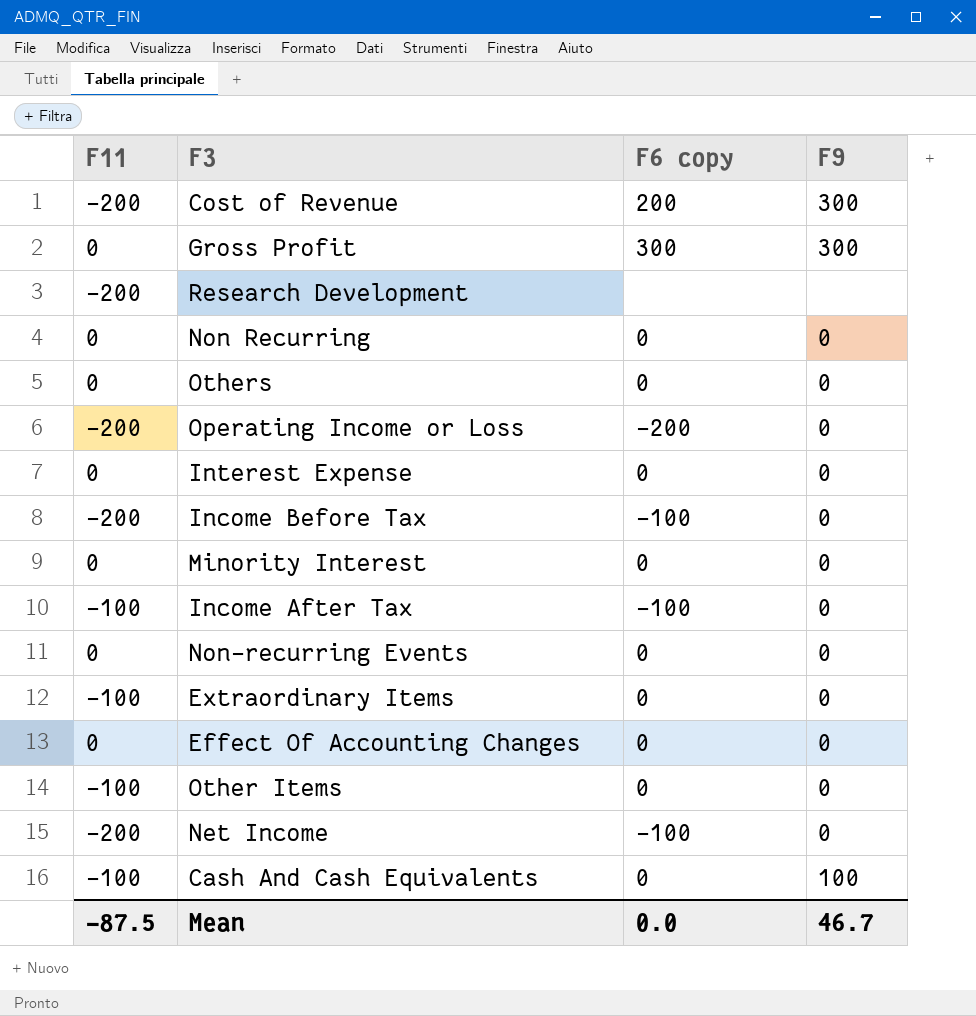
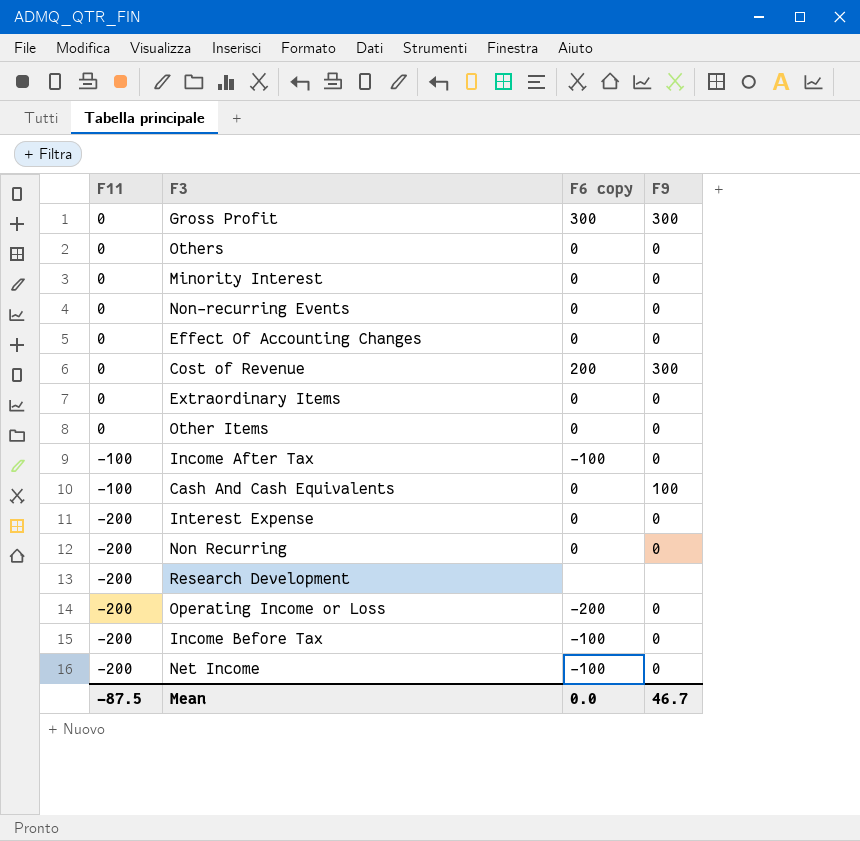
row order: none -> F11 descending
Cost of Revenue | F11: -200 -> 0
Extraordinary Items | F11: -100 -> 0
Other Items | F11: -100 -> 0
Interest Expense | F11: 0 -> -200
Non Recurring | F11: 0 -> -200

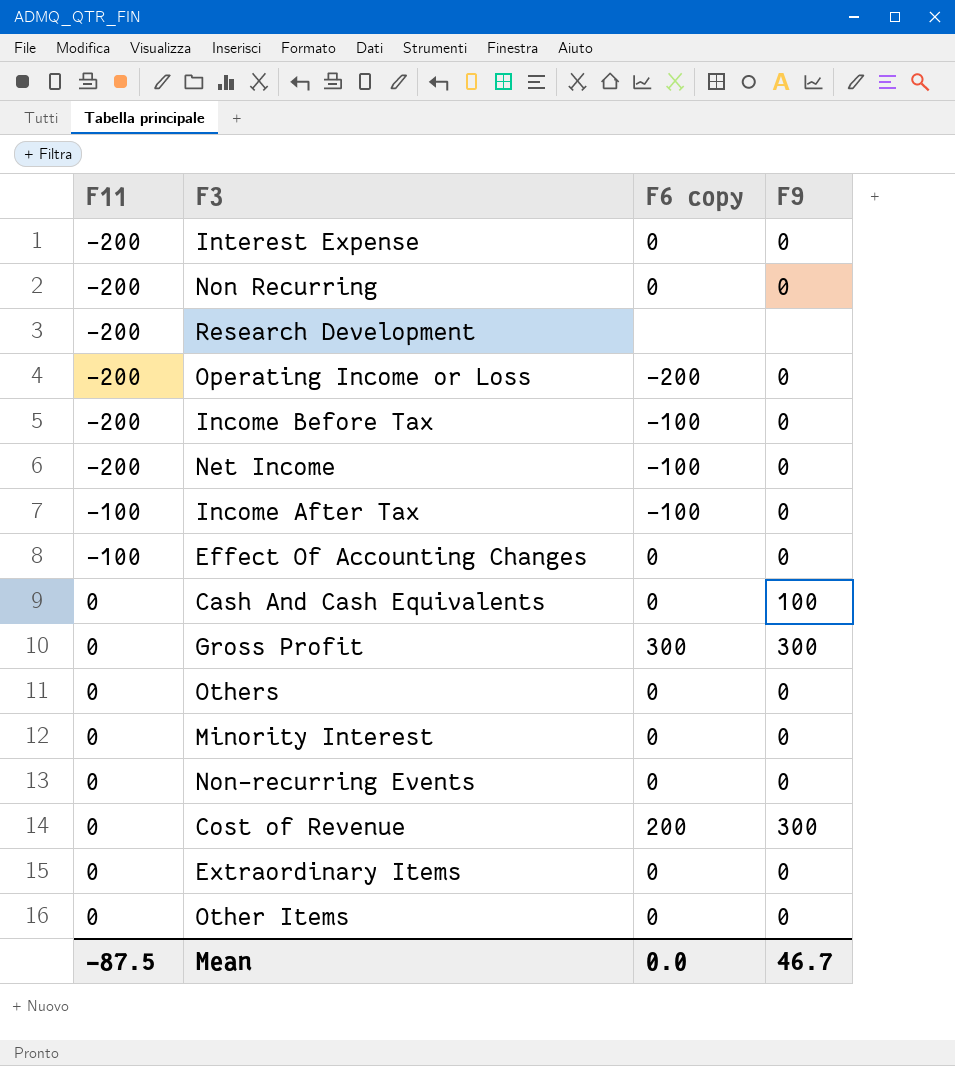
row order: F11 descending -> F11 ascending
Effect Of Accounting Changes | F11: 0 -> -100
Cash And Cash Equivalents | F11: -100 -> 0

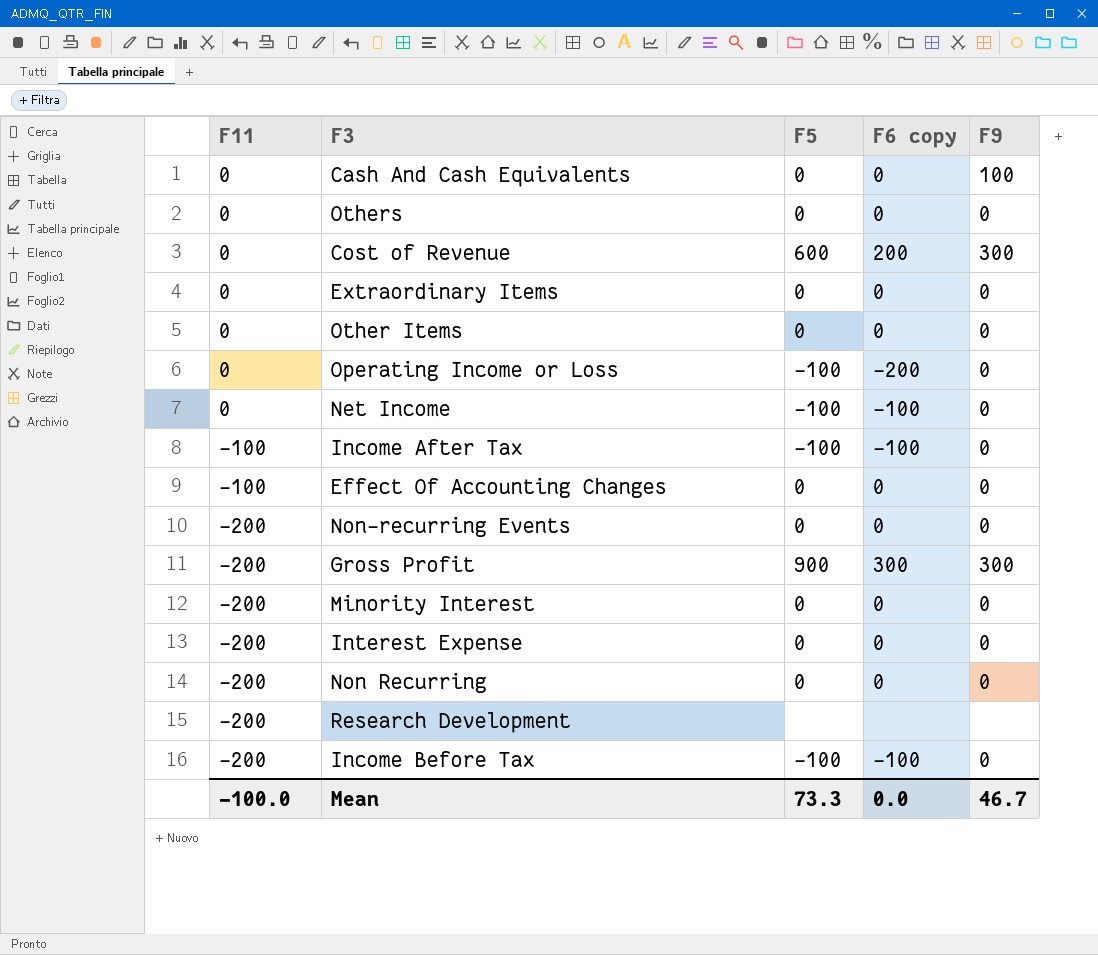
row order: F11 ascending -> F11 descending
column F5 | position: none -> 3
Operating Income or Loss | F11: -200 -> 0
Net Income | F11: -200 -> 0
Non-recurring Events | F11: 0 -> -200
Gross Profit | F11: 0 -> -200
Minority Interest | F11: 0 -> -200
Mean | F11: -87.5 -> -100.0

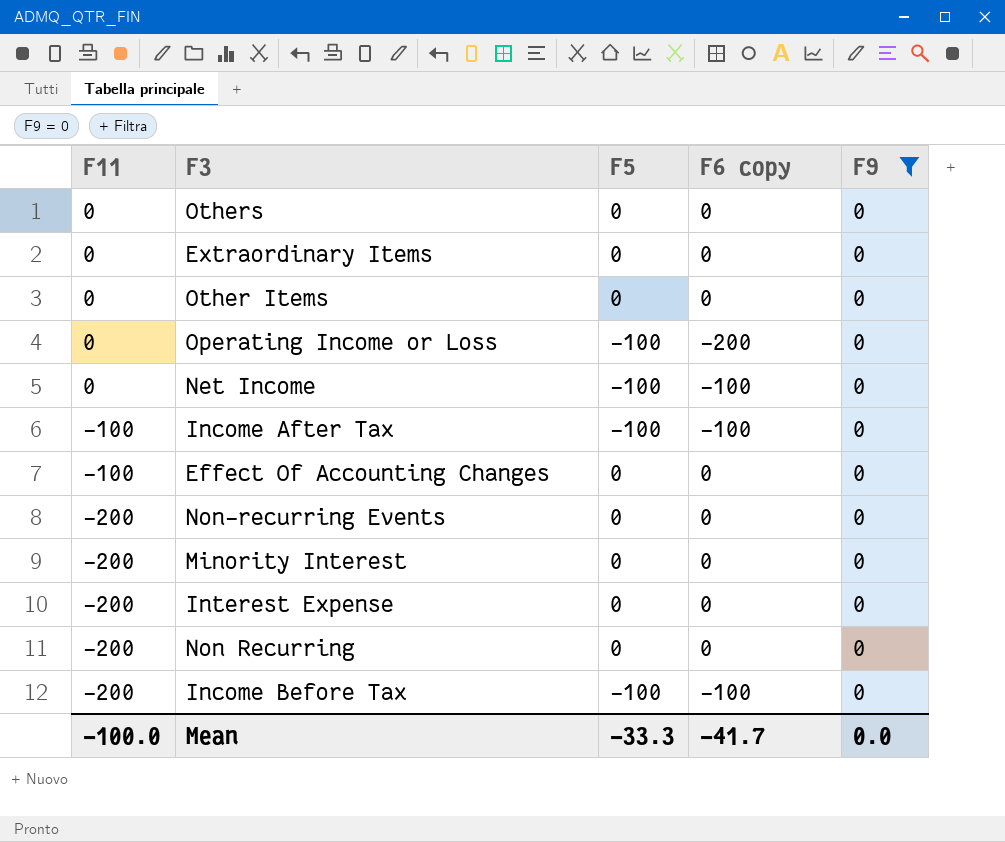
filter: none -> F9 = 0
Mean | F5: 73.3 -> -33.3
Mean | F6 copy: 0.0 -> -41.7
Mean | F9: 46.7 -> 0.0

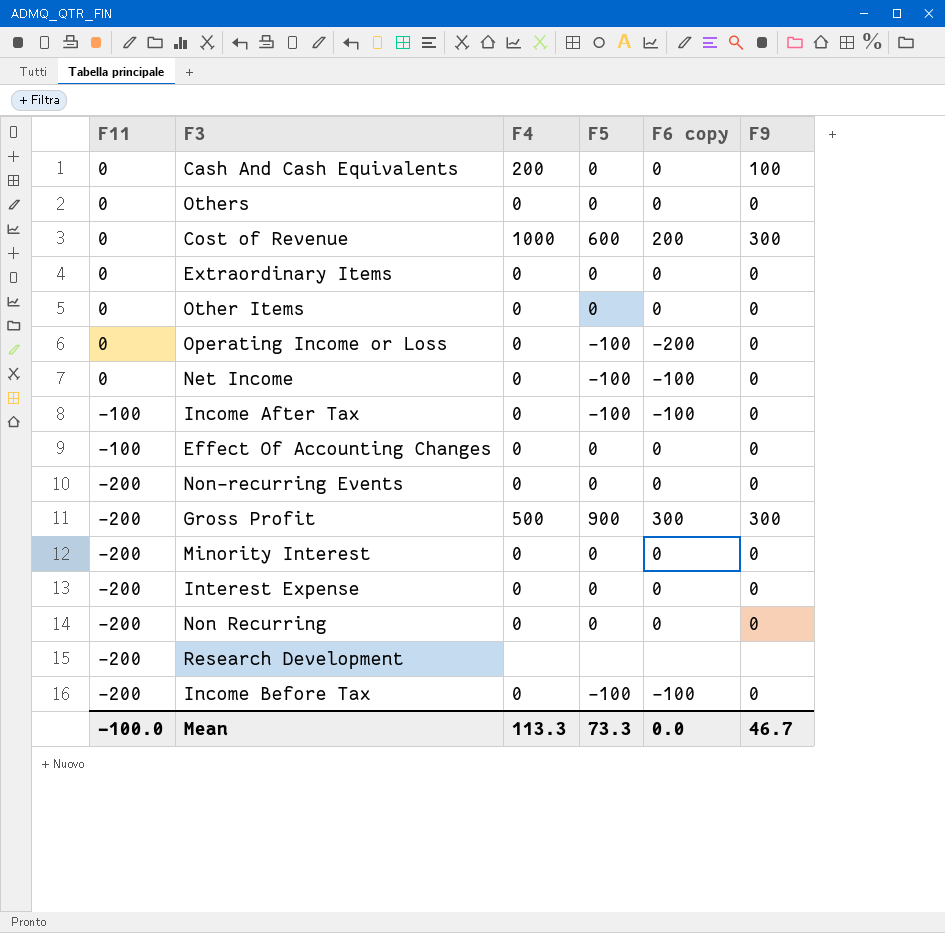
filter: F9 = 0 -> none
column F4 | position: none -> 3
Mean | F5: -33.3 -> 73.3
Mean | F6 copy: -41.7 -> 0.0
Mean | F9: 0.0 -> 46.7

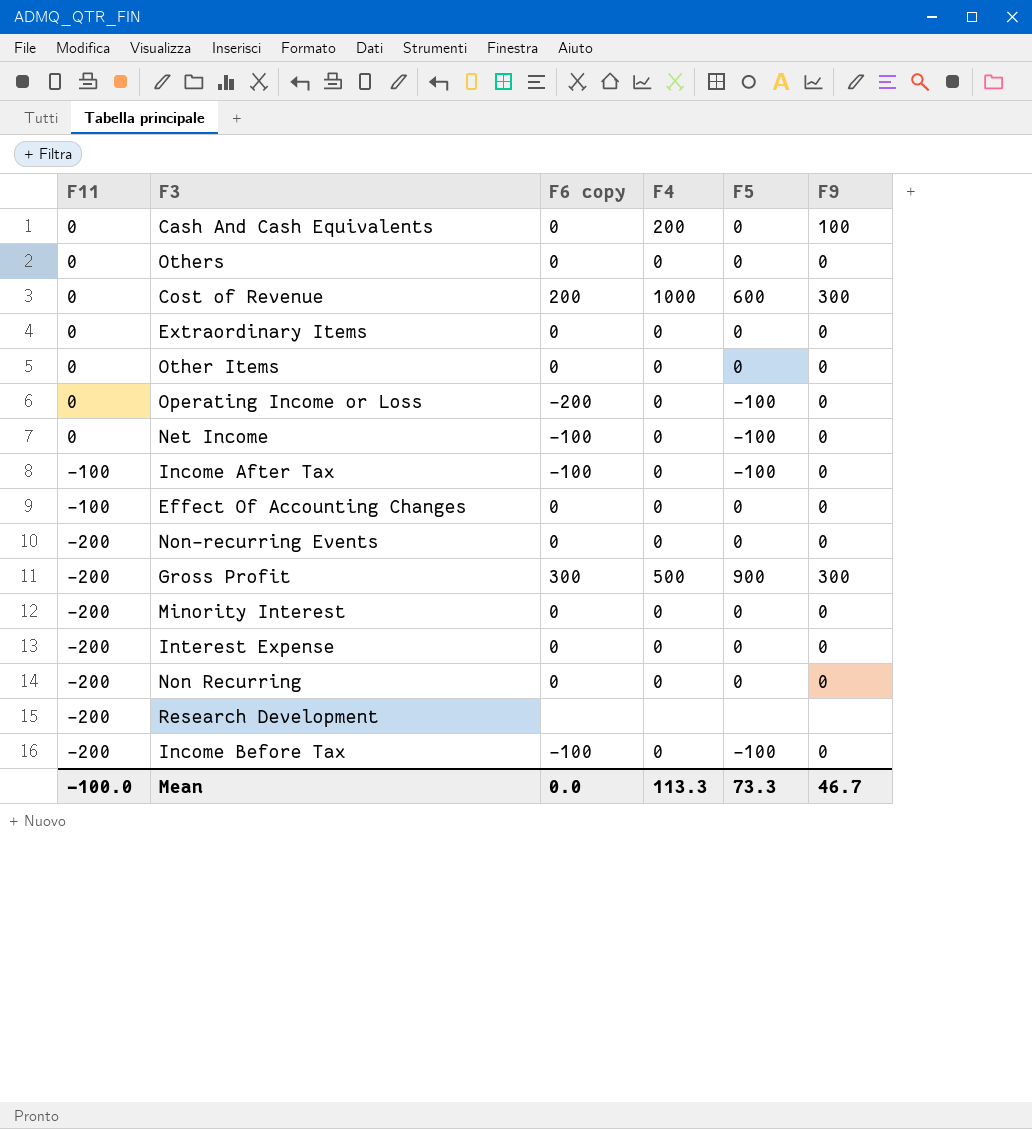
column F6 copy | position: 5 -> 3

